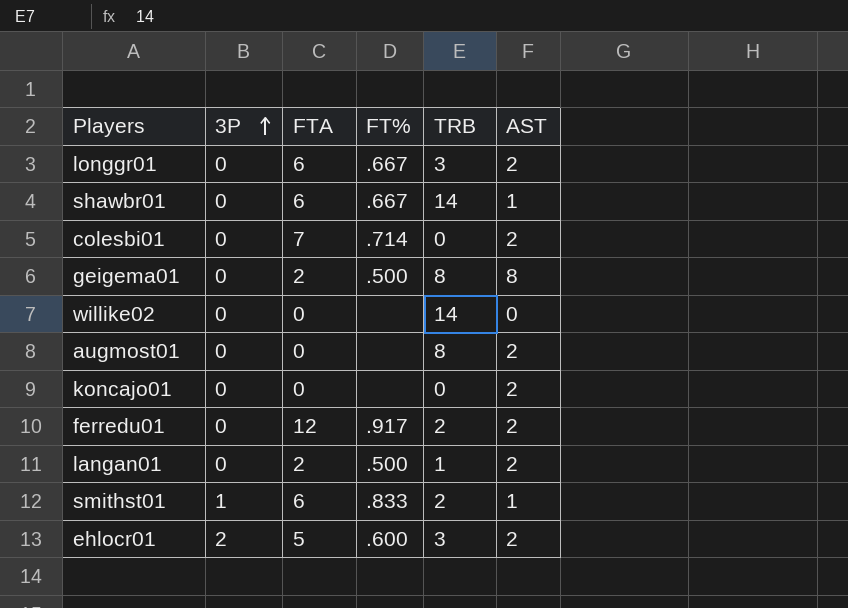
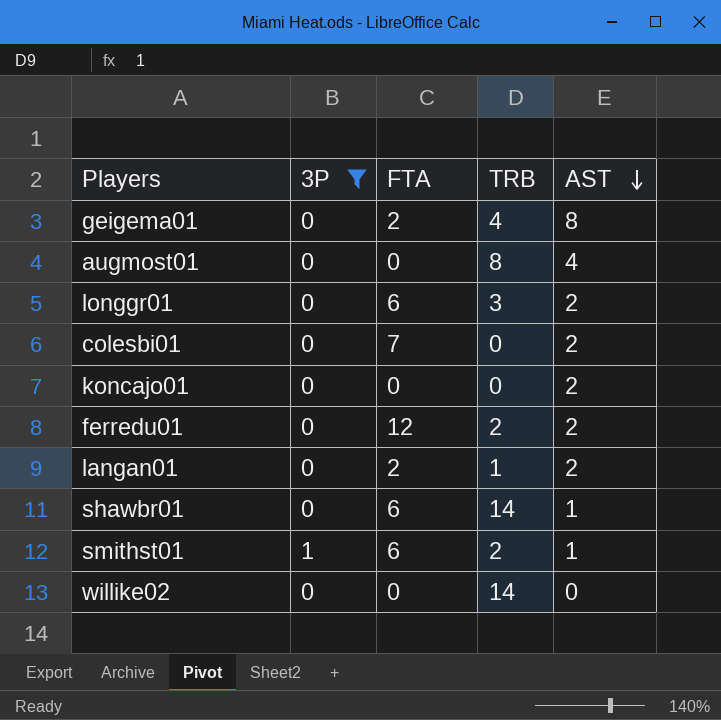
filter: none -> 3P != 2
row order: 3P ascending -> AST descending
column FT% | position: 4 -> none
geigema01 | TRB: 8 -> 4
augmost01 | AST: 2 -> 4

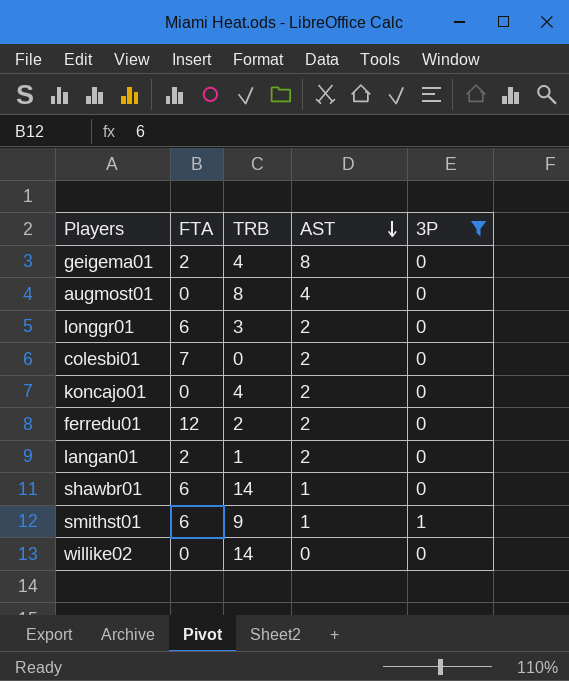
column 3P | position: 2 -> 5
koncajo01 | TRB: 0 -> 4
smithst01 | TRB: 2 -> 9

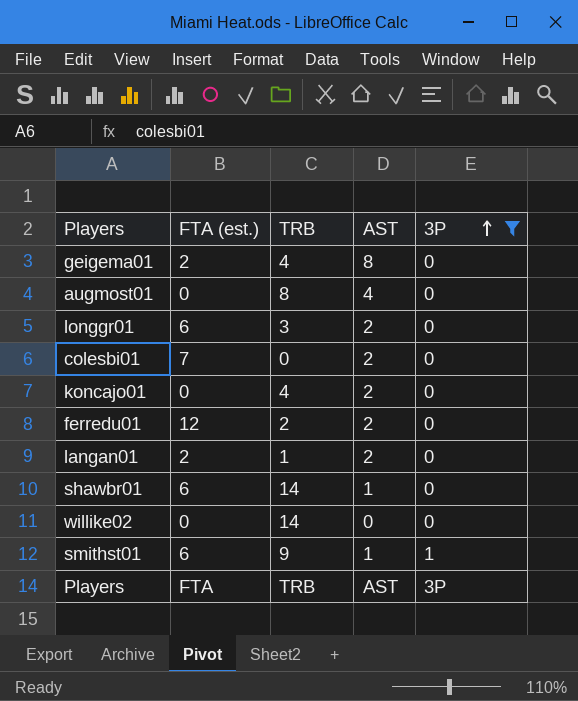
row order: AST descending -> 3P ascending
column name: FTA -> FTA (est.)
row Players: none -> FTA | TRB | AST | 3P

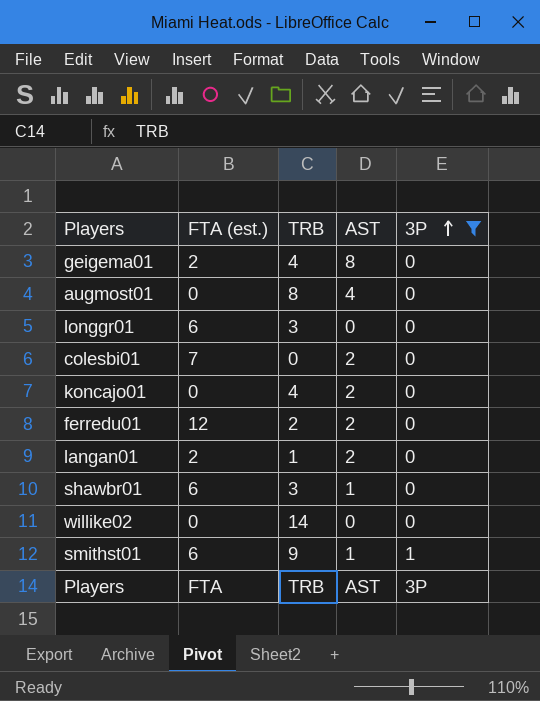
longgr01 | AST: 2 -> 0
shawbr01 | TRB: 14 -> 3

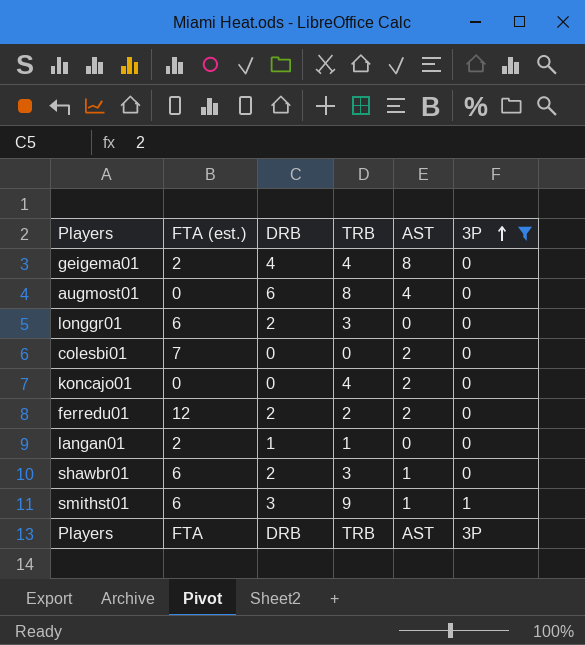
column DRB | position: none -> 3
row willike02: 0 | 14 | 0 | 0 -> none
langan01 | AST: 2 -> 0

